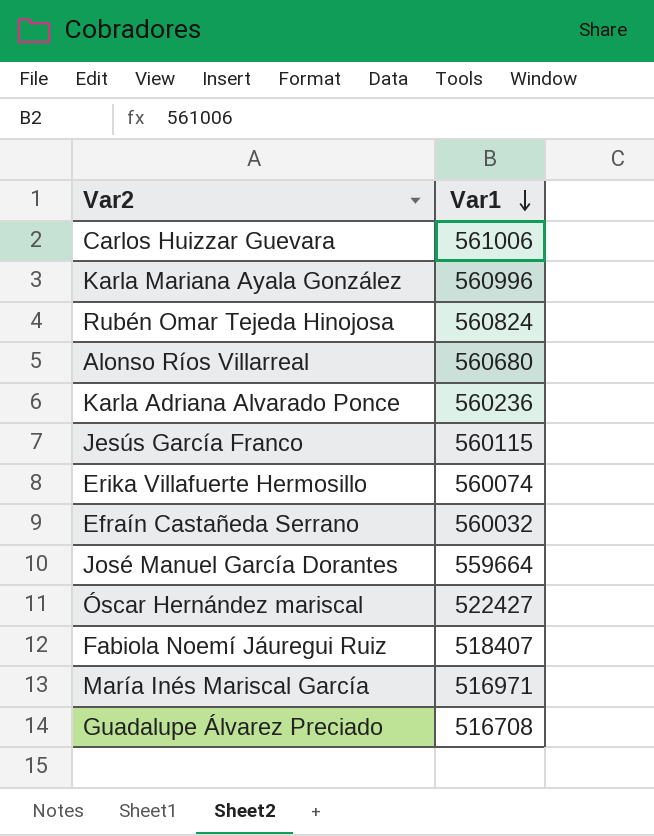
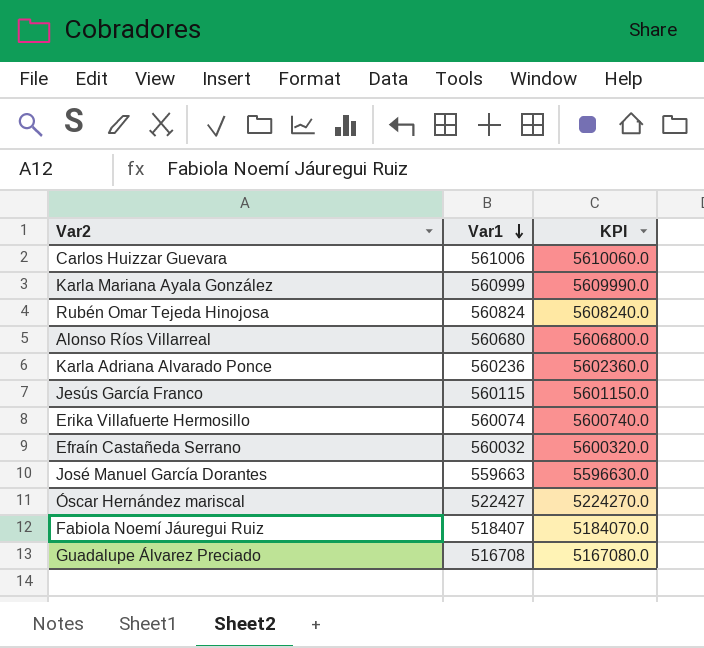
column KPI | formula: none -> [Var1] * 10
row María Inés Mariscal García: 516971 -> none
Karla Mariana Ayala González | Var1: 560996 -> 560999
José Manuel García Dorantes | Var1: 559664 -> 559663

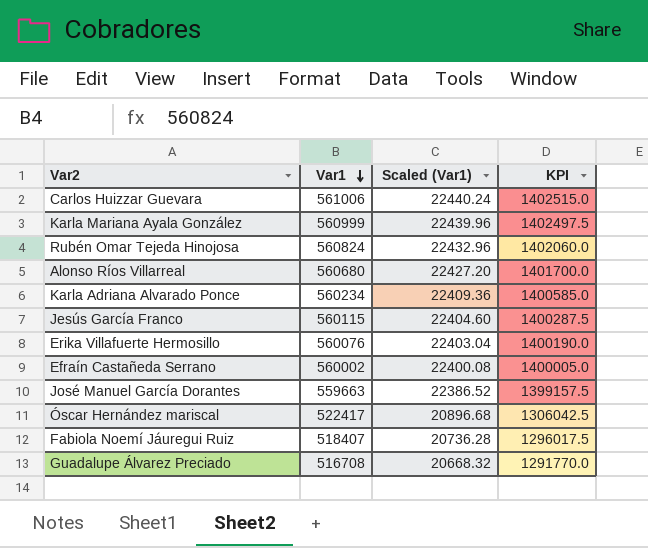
column Scaled (Var1) | formula: none -> [Var1] * 0.04
column KPI | formula: [Var1] * 10 -> [Var1] * 2.5
Karla Adriana Alvarado Ponce | Var1: 560236 -> 560234
Erika Villafuerte Hermosillo | Var1: 560074 -> 560076
Efraín Castañeda Serrano | Var1: 560032 -> 560002
Óscar Hernández mariscal | Var1: 522427 -> 522417

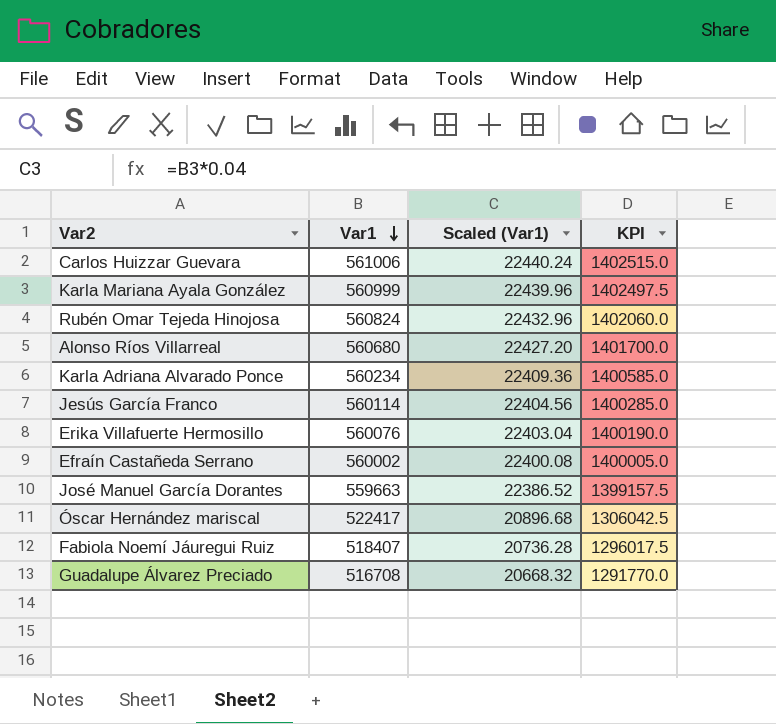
Jesús García Franco | Var1: 560115 -> 560114
Jesús García Franco | Scaled (Var1): 22404.60 -> 22404.56
Jesús García Franco | KPI: 1400287.5 -> 1400285.0

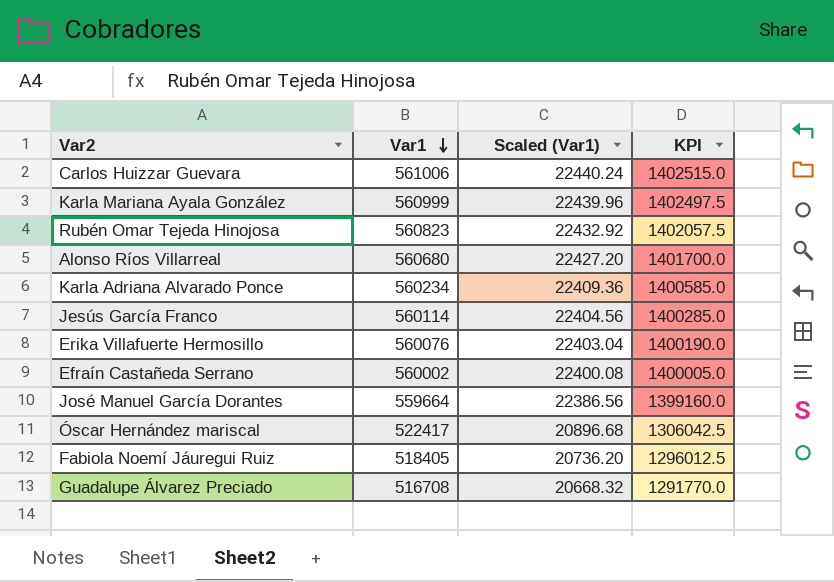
Rubén Omar Tejeda Hinojosa | Var1: 560824 -> 560823
Rubén Omar Tejeda Hinojosa | Scaled (Var1): 22432.96 -> 22432.92
Rubén Omar Tejeda Hinojosa | KPI: 1402060.0 -> 1402057.5
José Manuel García Dorantes | Var1: 559663 -> 559664
José Manuel García Dorantes | Scaled (Var1): 22386.52 -> 22386.56
José Manuel García Dorantes | KPI: 1399157.5 -> 1399160.0
Fabiola Noemí Jáuregui Ruiz | Var1: 518407 -> 518405
Fabiola Noemí Jáuregui Ruiz | Scaled (Var1): 20736.28 -> 20736.20
Fabiola Noemí Jáuregui Ruiz | KPI: 1296017.5 -> 1296012.5

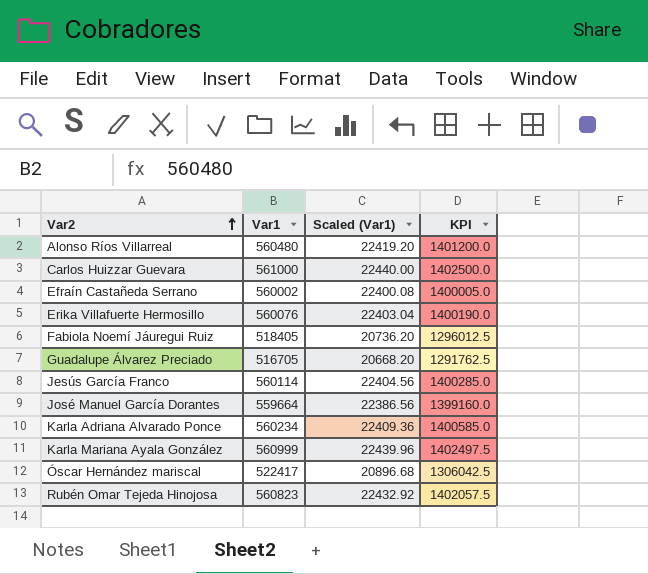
row order: Var1 descending -> Var2 ascending
Alonso Ríos Villarreal | Var1: 560680 -> 560480
Alonso Ríos Villarreal | Scaled (Var1): 22427.20 -> 22419.20
Alonso Ríos Villarreal | KPI: 1401700.0 -> 1401200.0
Carlos Huizzar Guevara | Var1: 561006 -> 561000
Carlos Huizzar Guevara | Scaled (Var1): 22440.24 -> 22440.00
Carlos Huizzar Guevara | KPI: 1402515.0 -> 1402500.0
Guadalupe Álvarez Preciado | Var1: 516708 -> 516705
Guadalupe Álvarez Preciado | Scaled (Var1): 20668.32 -> 20668.20
Guadalupe Álvarez Preciado | KPI: 1291770.0 -> 1291762.5

